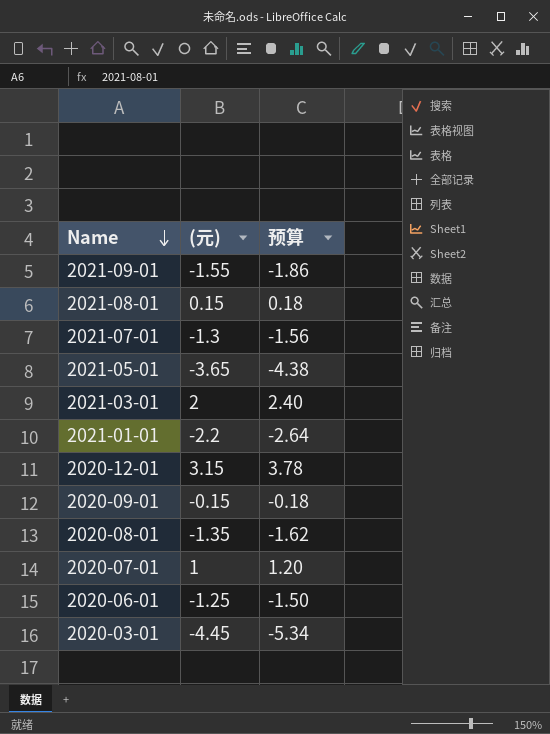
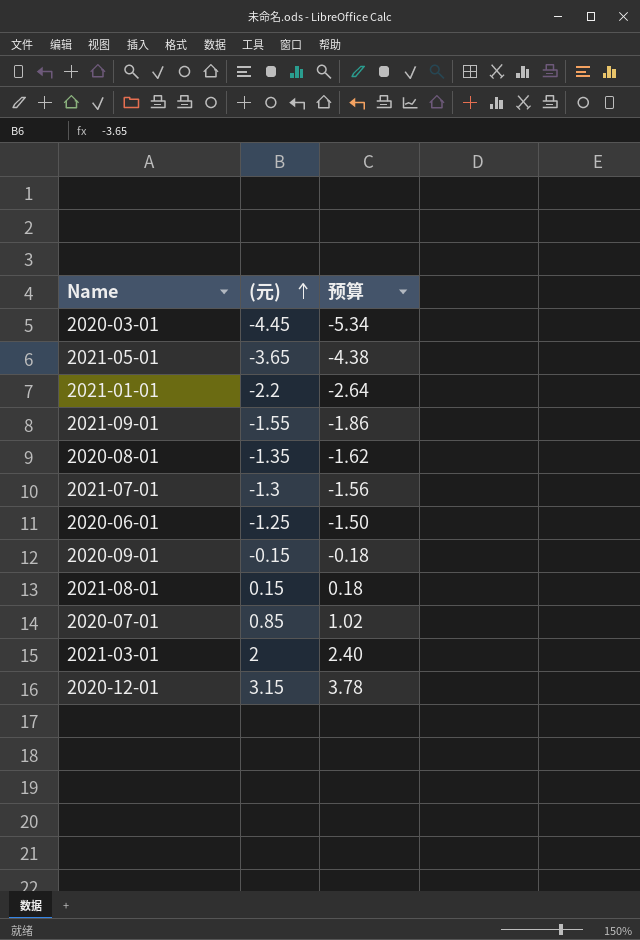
row order: Name descending -> (元) ascending
2020-07-01 | (元): 1 -> 0.85
2020-07-01 | 预算: 1.20 -> 1.02

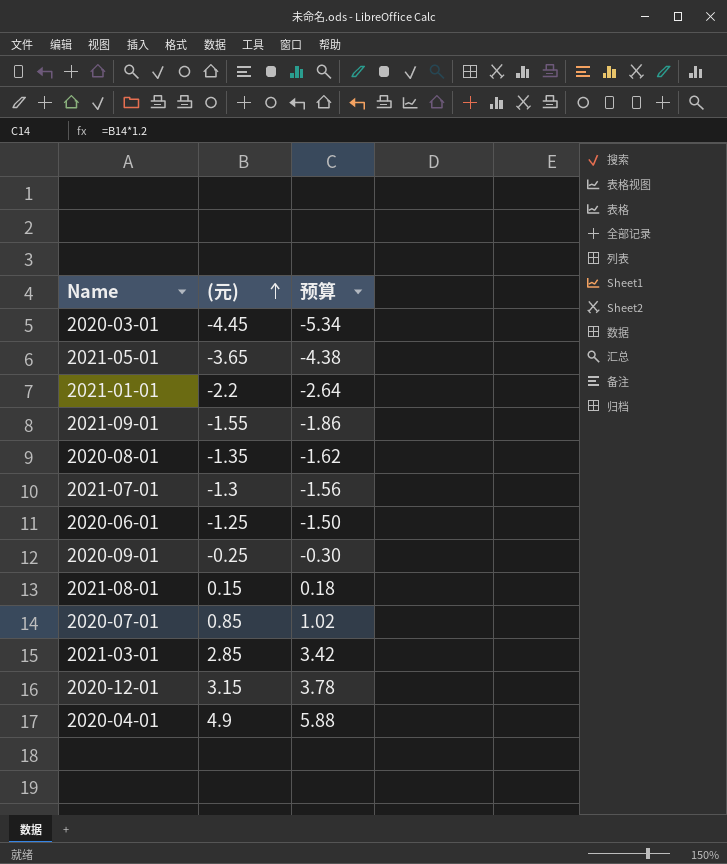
2020-09-01 | (元): -0.15 -> -0.25
2020-09-01 | 预算: -0.18 -> -0.30
2021-03-01 | (元): 2 -> 2.85
2021-03-01 | 预算: 2.40 -> 3.42
row 2020-04-01: none -> 4.9 | 5.88

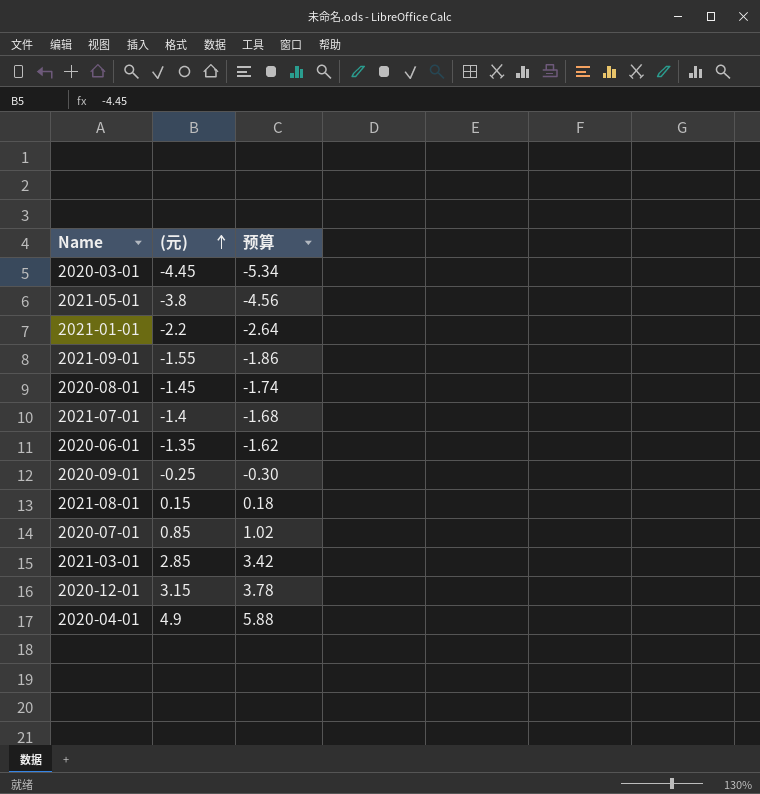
2021-05-01 | (元): -3.65 -> -3.8
2021-05-01 | 预算: -4.38 -> -4.56
2020-08-01 | (元): -1.35 -> -1.45
2020-08-01 | 预算: -1.62 -> -1.74
2021-07-01 | (元): -1.3 -> -1.4
2021-07-01 | 预算: -1.56 -> -1.68
2020-06-01 | (元): -1.25 -> -1.35
2020-06-01 | 预算: -1.50 -> -1.62

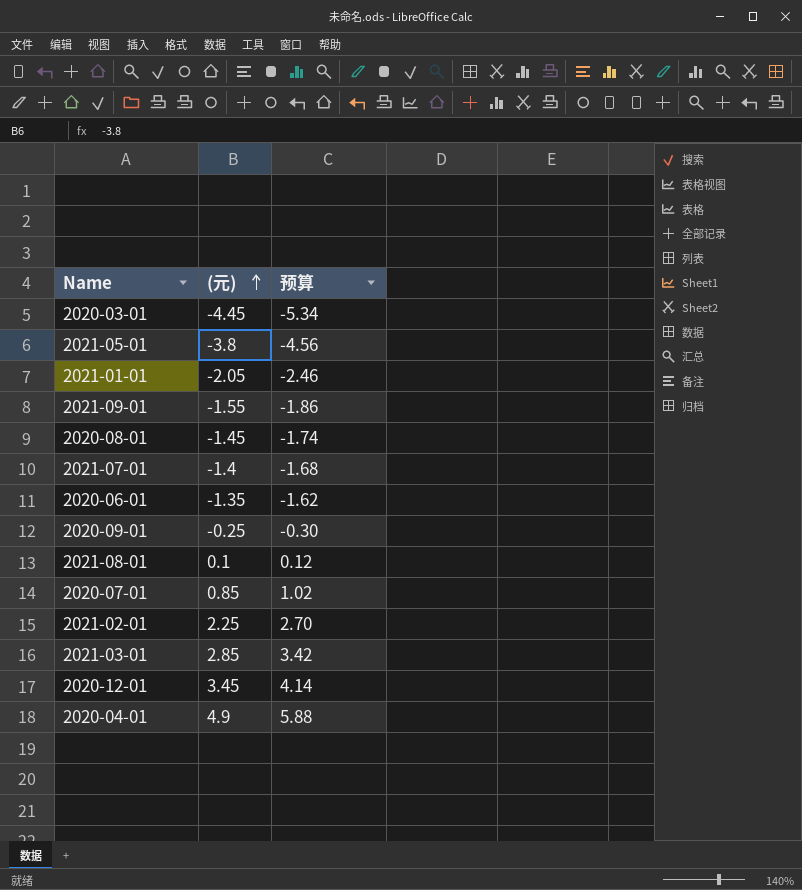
2021-01-01 | (元): -2.2 -> -2.05
2021-01-01 | 预算: -2.64 -> -2.46
2021-08-01 | (元): 0.15 -> 0.1
2021-08-01 | 预算: 0.18 -> 0.12
row 2021-02-01: none -> 2.25 | 2.70
2020-12-01 | (元): 3.15 -> 3.45
2020-12-01 | 预算: 3.78 -> 4.14

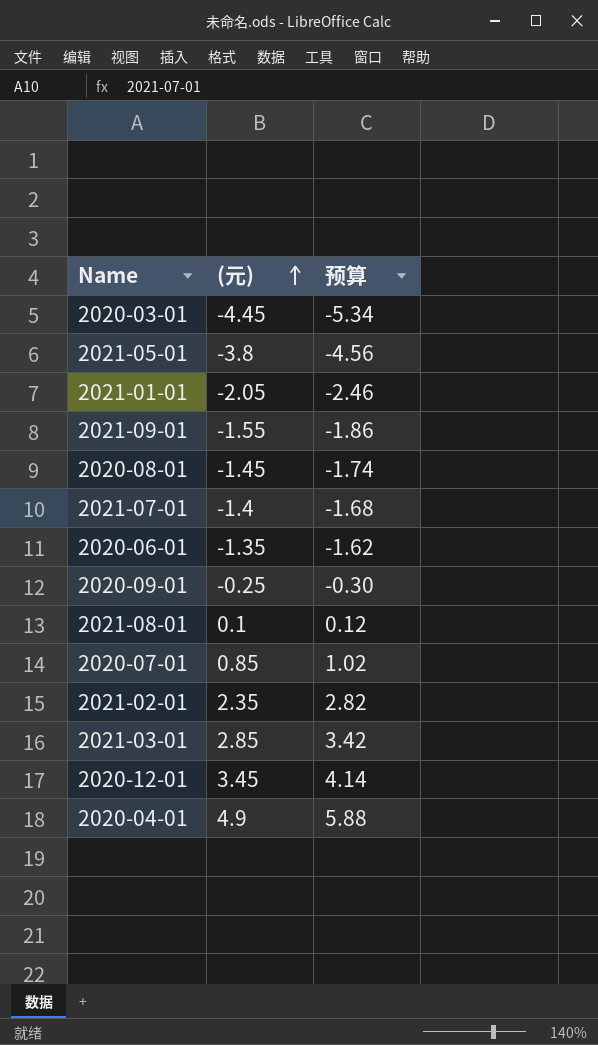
2021-02-01 | (元): 2.25 -> 2.35
2021-02-01 | 预算: 2.70 -> 2.82

